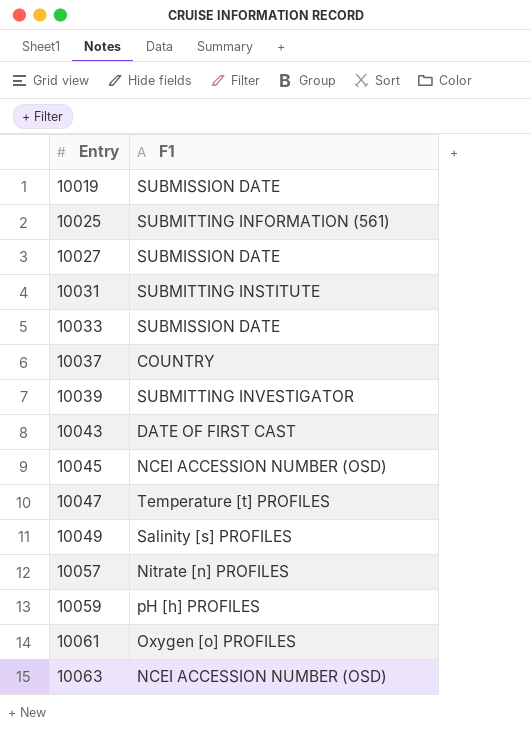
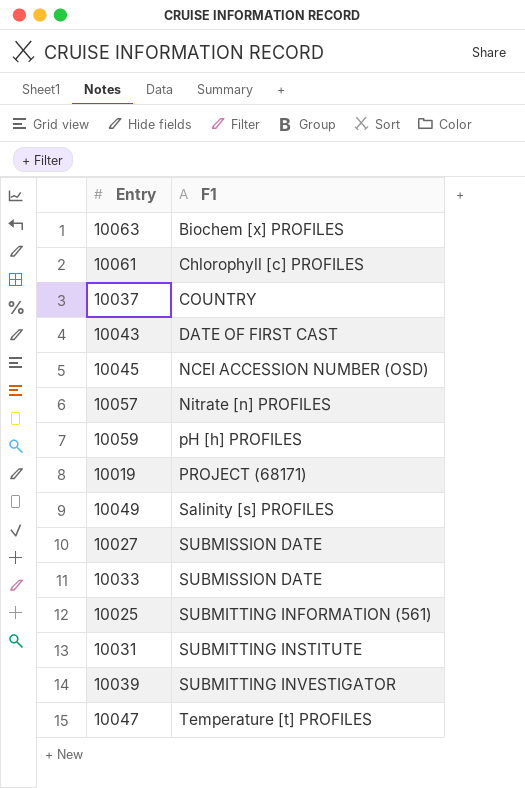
row order: Entry ascending -> F1 ascending
10063 | F1: NCEI ACCESSION NUMBER (OSD) -> Biochem [x] PROFILES
10061 | F1: Oxygen [o] PROFILES -> Chlorophyll [c] PROFILES
10019 | F1: SUBMISSION DATE -> PROJECT (68171)

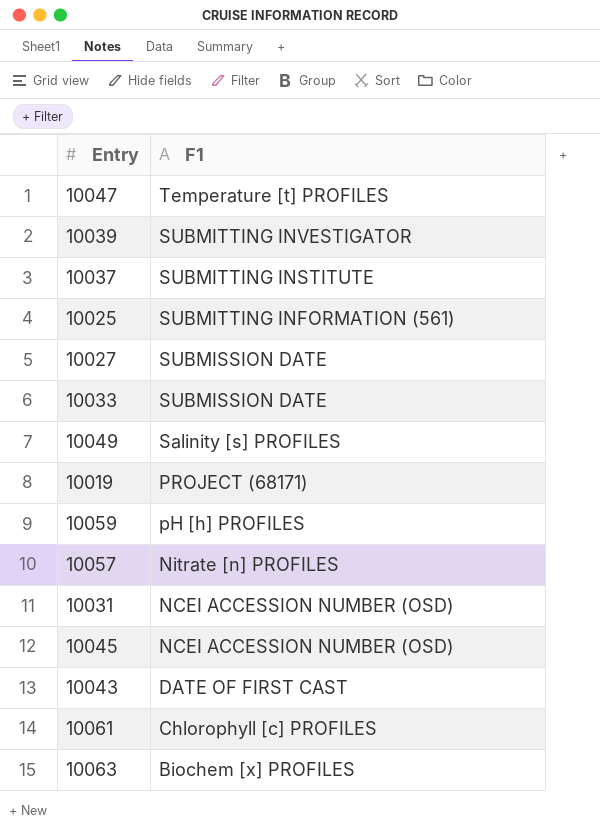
row order: F1 ascending -> F1 descending
10037 | F1: COUNTRY -> SUBMITTING INSTITUTE
10031 | F1: SUBMITTING INSTITUTE -> NCEI ACCESSION NUMBER (OSD)

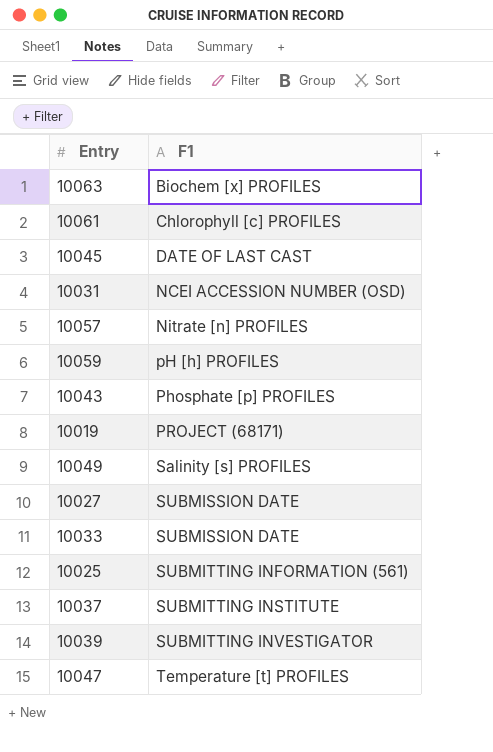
row order: F1 descending -> F1 ascending
10045 | F1: NCEI ACCESSION NUMBER (OSD) -> DATE OF LAST CAST
10043 | F1: DATE OF FIRST CAST -> Phosphate [p] PROFILES

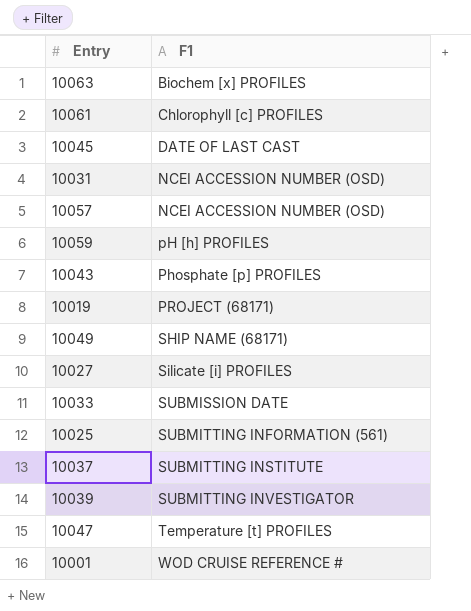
10057 | F1: Nitrate [n] PROFILES -> NCEI ACCESSION NUMBER (OSD)
10049 | F1: Salinity [s] PROFILES -> SHIP NAME (68171)
10027 | F1: SUBMISSION DATE -> Silicate [i] PROFILES
row 10001: none -> WOD CRUISE REFERENCE #

